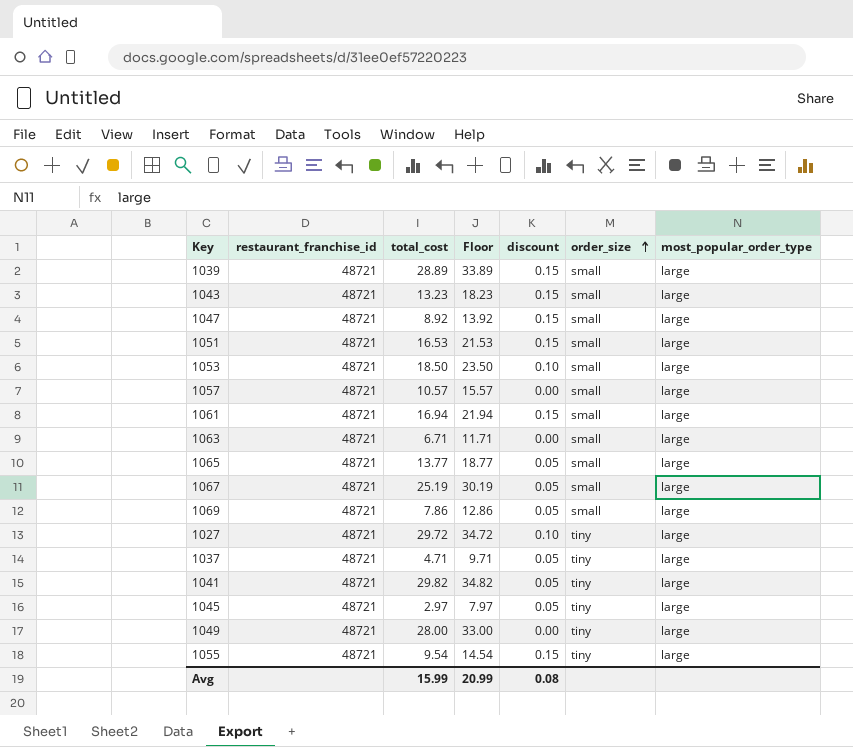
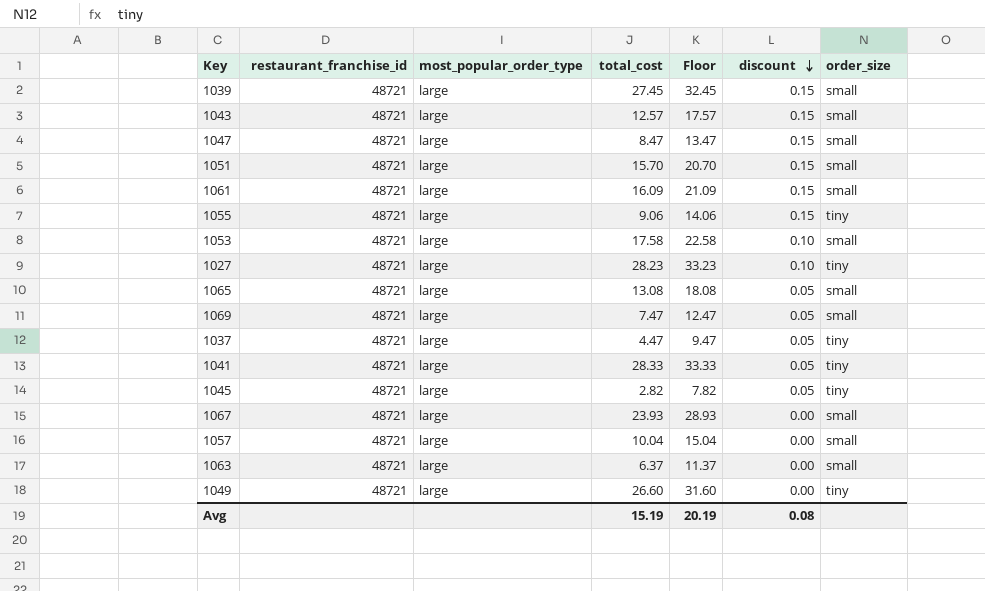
row order: order_size ascending -> discount descending
column most_popular_order_type | position: 7 -> 3
1039 | total_cost: 28.89 -> 27.45
1039 | Floor: 33.89 -> 32.45
1043 | total_cost: 13.23 -> 12.57
1043 | Floor: 18.23 -> 17.57
1047 | total_cost: 8.92 -> 8.47
1047 | Floor: 13.92 -> 13.47
1051 | total_cost: 16.53 -> 15.70
1051 | Floor: 21.53 -> 20.70
1061 | total_cost: 16.94 -> 16.09
1061 | Floor: 21.94 -> 21.09
1055 | total_cost: 9.54 -> 9.06
1055 | Floor: 14.54 -> 14.06
1053 | total_cost: 18.50 -> 17.58
1053 | Floor: 23.50 -> 22.58
1027 | total_cost: 29.72 -> 28.23
1027 | Floor: 34.72 -> 33.23
1065 | total_cost: 13.77 -> 13.08
1065 | Floor: 18.77 -> 18.08
1069 | total_cost: 7.86 -> 7.47
1069 | Floor: 12.86 -> 12.47
1037 | total_cost: 4.71 -> 4.47
1037 | Floor: 9.71 -> 9.47
1041 | total_cost: 29.82 -> 28.33
1041 | Floor: 34.82 -> 33.33
1045 | total_cost: 2.97 -> 2.82
1045 | Floor: 7.97 -> 7.82
1067 | total_cost: 25.19 -> 23.93
1067 | Floor: 30.19 -> 28.93
1067 | discount: 0.05 -> 0.00
1057 | total_cost: 10.57 -> 10.04
1057 | Floor: 15.57 -> 15.04
1063 | total_cost: 6.71 -> 6.37
1063 | Floor: 11.71 -> 11.37
1049 | total_cost: 28.00 -> 26.60
1049 | Floor: 33.00 -> 31.60
Avg | total_cost: 15.99 -> 15.19
Avg | Floor: 20.99 -> 20.19

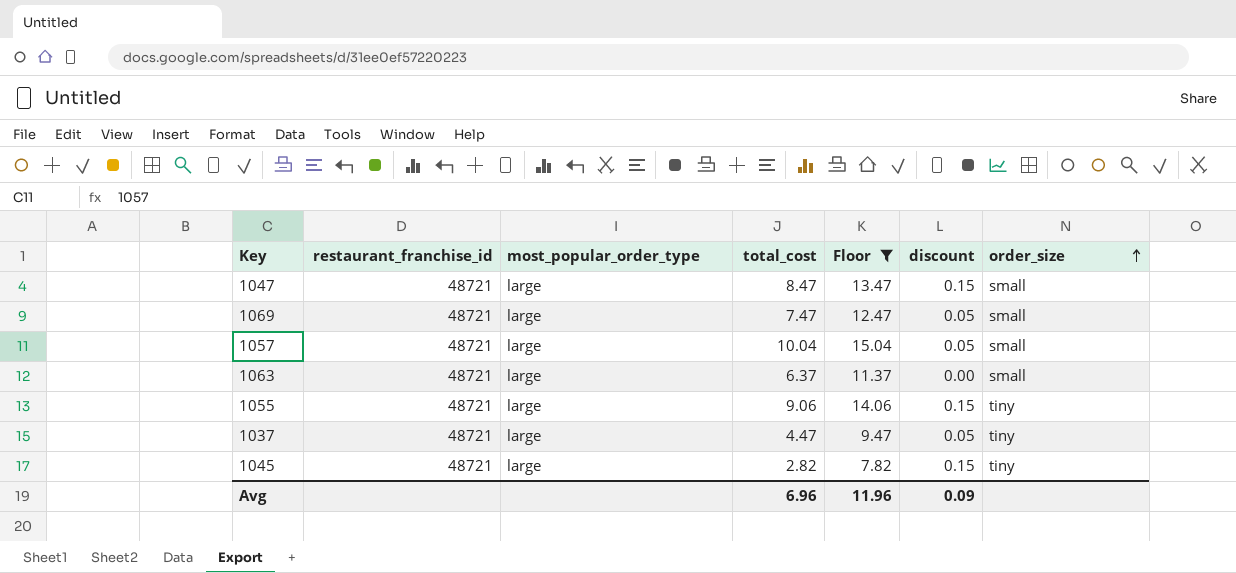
filter: none -> Floor <= 15.04
row order: discount descending -> order_size ascending
1057 | discount: 0.00 -> 0.05
1045 | discount: 0.05 -> 0.15
Avg | total_cost: 15.19 -> 6.96
Avg | Floor: 20.19 -> 11.96
Avg | discount: 0.08 -> 0.09

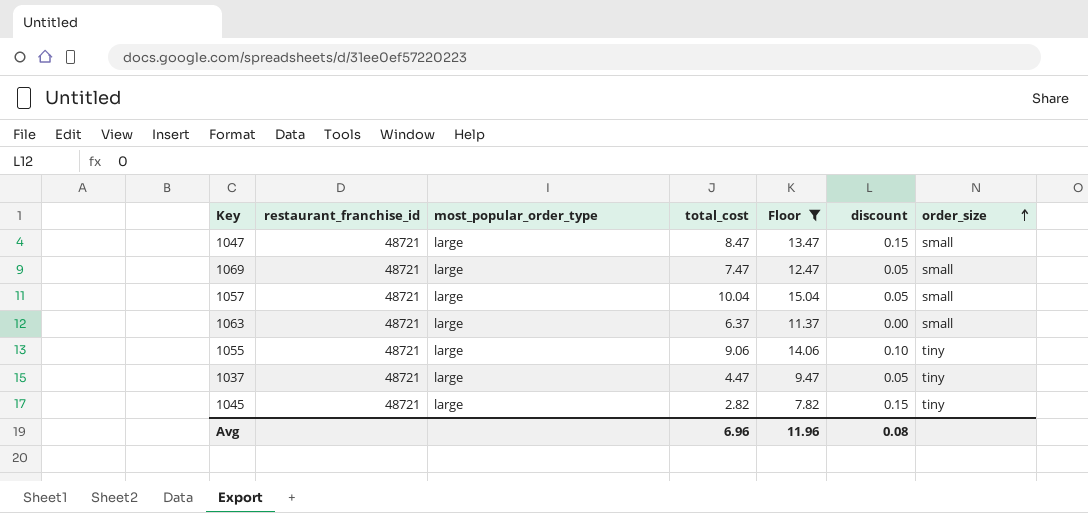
1055 | discount: 0.15 -> 0.10
Avg | discount: 0.09 -> 0.08

